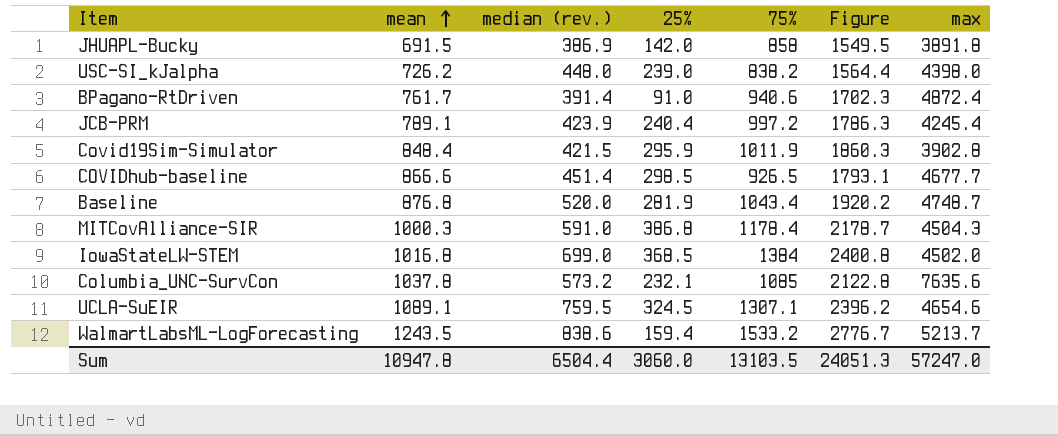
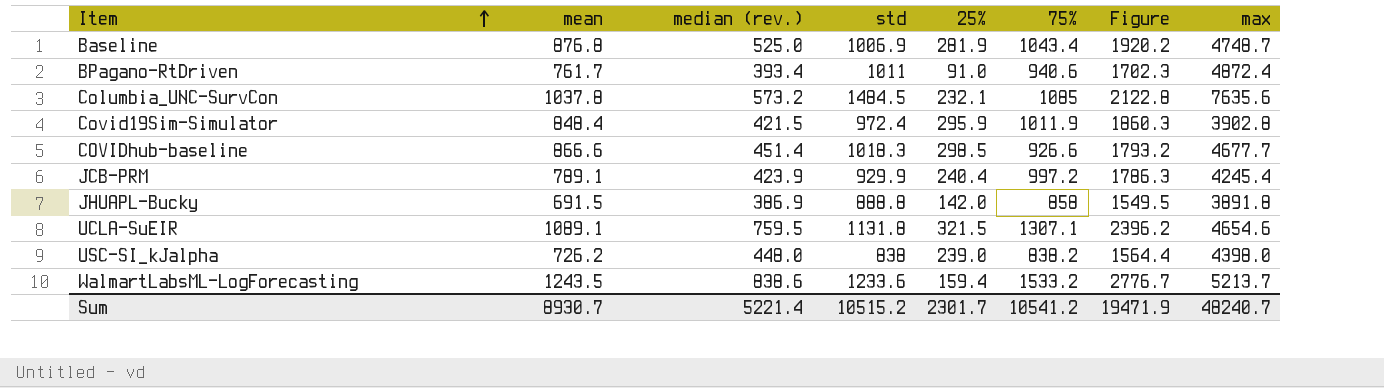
row order: mean ascending -> Item ascending
column std | position: none -> 4
row MITCovAlliance-SIR: 1000.3 | 591.0 | 386.8 | 1178.4 | 2178.7 | 4504.3 -> none
row IowaStateLW-STEM: 1016.8 | 699.0 | 368.5 | 1384 | 2400.8 | 4502.0 -> none
Baseline | median (rev.): 520.0 -> 525.0
BPagano-RtDriven | median (rev.): 391.4 -> 393.4
COVIDhub-baseline | 75%: 926.5 -> 926.6
COVIDhub-baseline | Figure: 1793.1 -> 1793.2
UCLA-SuEIR | 25%: 324.5 -> 321.5
Sum | mean: 10947.8 -> 8930.7
Sum | median (rev.): 6504.4 -> 5221.4
Sum | 25%: 3060.0 -> 2301.7
Sum | 75%: 13103.5 -> 10541.2
Sum | Figure: 24051.3 -> 19471.9
Sum | max: 57247.0 -> 48240.7

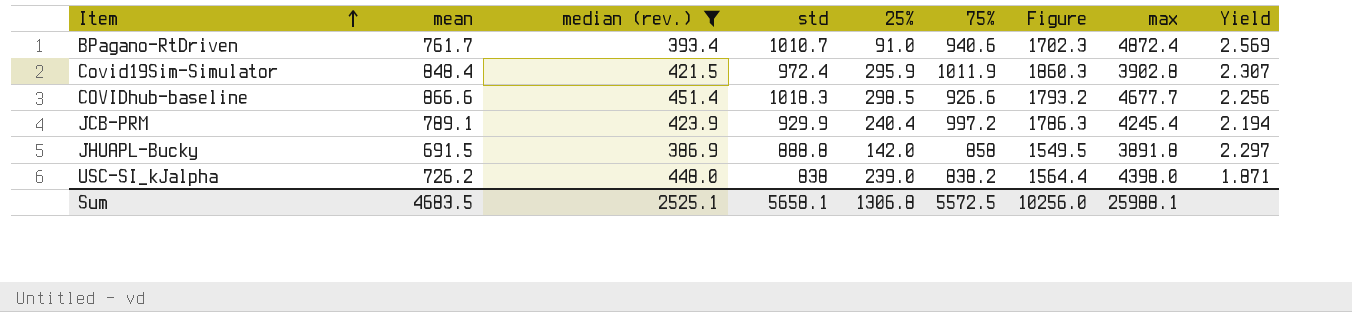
filter: none -> median (rev.) <= 451.4
column Yield | formula: none -> [std] / [median (rev.)]
BPagano-RtDriven | std: 1011 -> 1010.7
Sum | mean: 8930.7 -> 4683.5
Sum | median (rev.): 5221.4 -> 2525.1
Sum | std: 10515.2 -> 5658.1
Sum | 25%: 2301.7 -> 1306.8
Sum | 75%: 10541.2 -> 5572.5
Sum | Figure: 19471.9 -> 10256.0
Sum | max: 48240.7 -> 25988.1

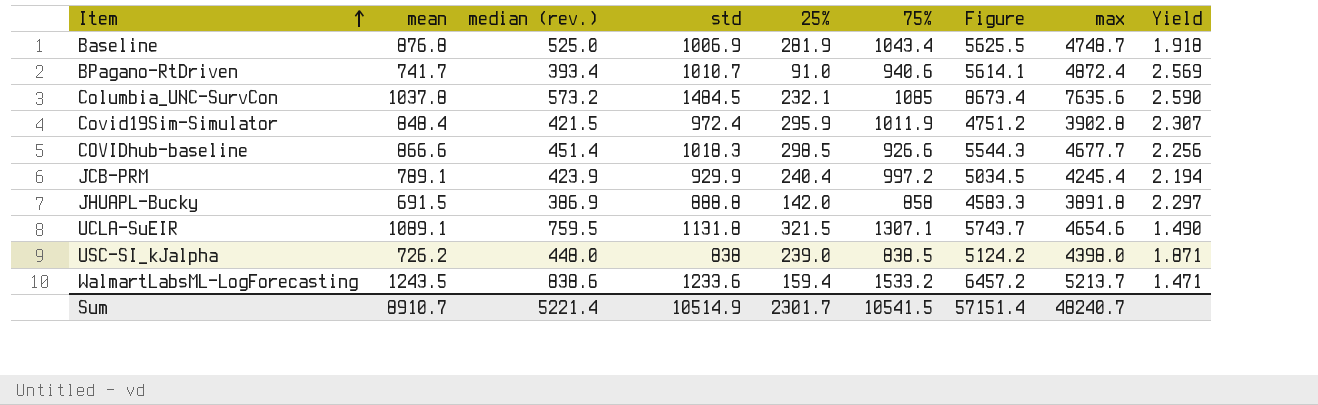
filter: median (rev.) <= 451.4 -> none
column Figure | formula: [mean] + [75%] -> [mean] + [max]
BPagano-RtDriven | mean: 761.7 -> 741.7
USC-SI_kJalpha | 75%: 838.2 -> 838.5
Sum | mean: 4683.5 -> 8910.7
Sum | median (rev.): 2525.1 -> 5221.4
Sum | std: 5658.1 -> 10514.9
Sum | 25%: 1306.8 -> 2301.7
Sum | 75%: 5572.5 -> 10541.5
Sum | Figure: 10256.0 -> 57151.4
Sum | max: 25988.1 -> 48240.7

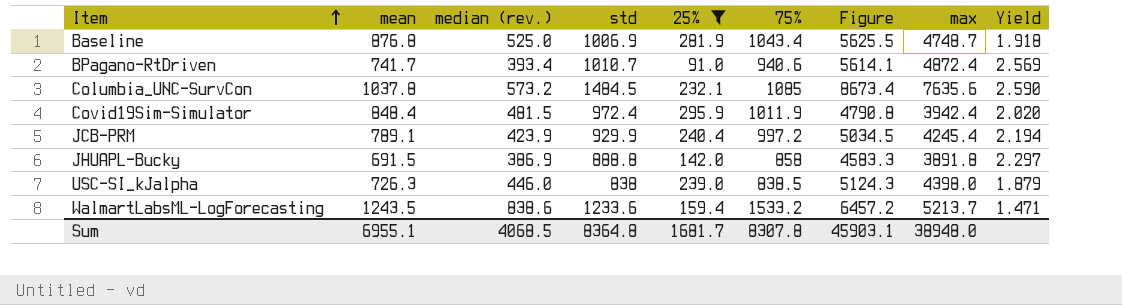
filter: none -> 25% <= 295.9
Covid19Sim-Simulator | median (rev.): 421.5 -> 481.5
Covid19Sim-Simulator | Figure: 4751.2 -> 4790.8
Covid19Sim-Simulator | max: 3902.8 -> 3942.4
Covid19Sim-Simulator | Yield: 2.307 -> 2.020
USC-SI_kJalpha | mean: 726.2 -> 726.3
USC-SI_kJalpha | median (rev.): 448.0 -> 446.0
USC-SI_kJalpha | Figure: 5124.2 -> 5124.3
USC-SI_kJalpha | Yield: 1.871 -> 1.879
Sum | mean: 8910.7 -> 6955.1
Sum | median (rev.): 5221.4 -> 4068.5
Sum | std: 10514.9 -> 8364.8
Sum | 25%: 2301.7 -> 1681.7
Sum | 75%: 10541.5 -> 8307.8
Sum | Figure: 57151.4 -> 45903.1
Sum | max: 48240.7 -> 38948.0

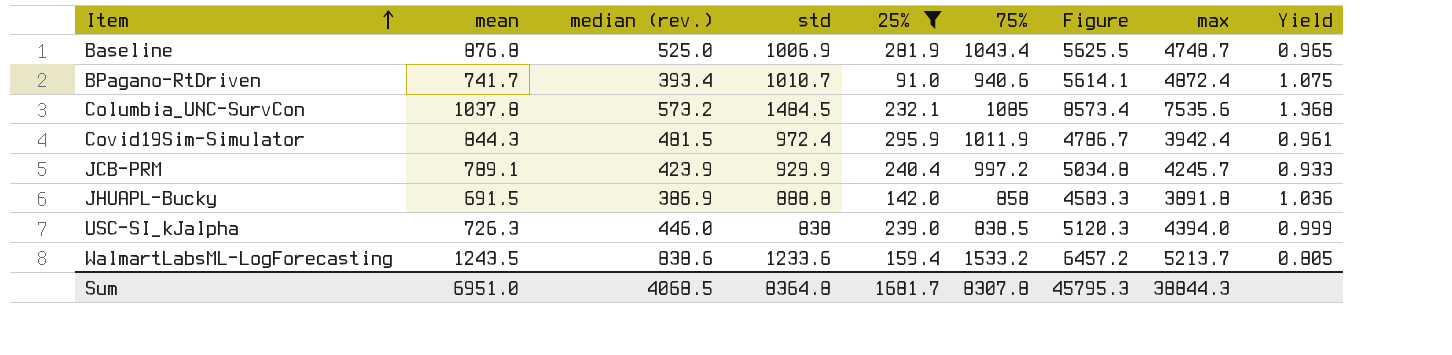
column Yield | formula: [std] / [median (rev.)] -> [std] / [75%]
Columbia_UNC-SurvCon | Figure: 8673.4 -> 8573.4
Columbia_UNC-SurvCon | max: 7635.6 -> 7535.6
Covid19Sim-Simulator | mean: 848.4 -> 844.3
Covid19Sim-Simulator | Figure: 4790.8 -> 4786.7
JCB-PRM | Figure: 5034.5 -> 5034.8
JCB-PRM | max: 4245.4 -> 4245.7
USC-SI_kJalpha | Figure: 5124.3 -> 5120.3
USC-SI_kJalpha | max: 4398.0 -> 4394.0
Sum | mean: 6955.1 -> 6951.0
Sum | Figure: 45903.1 -> 45795.3
Sum | max: 38948.0 -> 38844.3

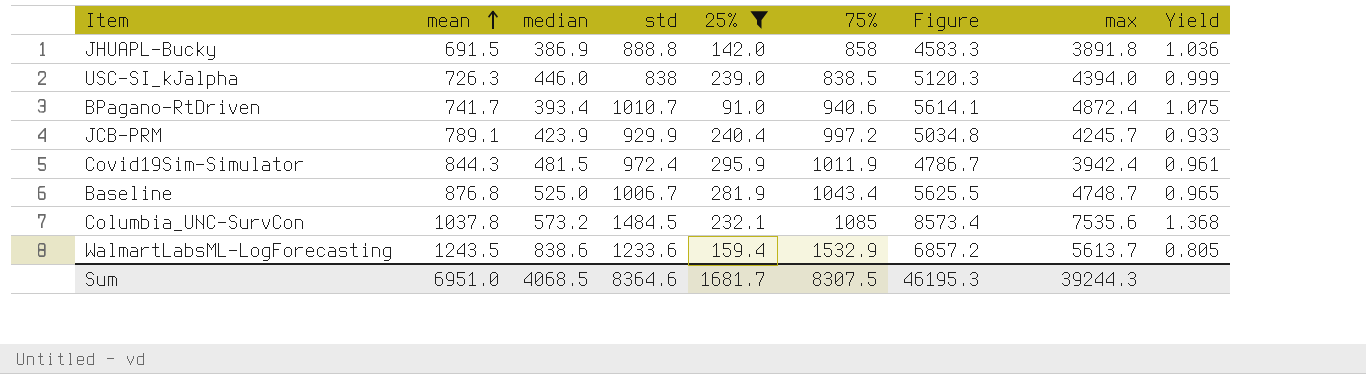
row order: Item ascending -> mean ascending
column name: median (rev.) -> median
Baseline | std: 1006.9 -> 1006.7
WalmartLabsML-LogForecasting | 75%: 1533.2 -> 1532.9
WalmartLabsML-LogForecasting | Figure: 6457.2 -> 6857.2
WalmartLabsML-LogForecasting | max: 5213.7 -> 5613.7
Sum | std: 8364.8 -> 8364.6
Sum | 75%: 8307.8 -> 8307.5
Sum | Figure: 45795.3 -> 46195.3
Sum | max: 38844.3 -> 39244.3

